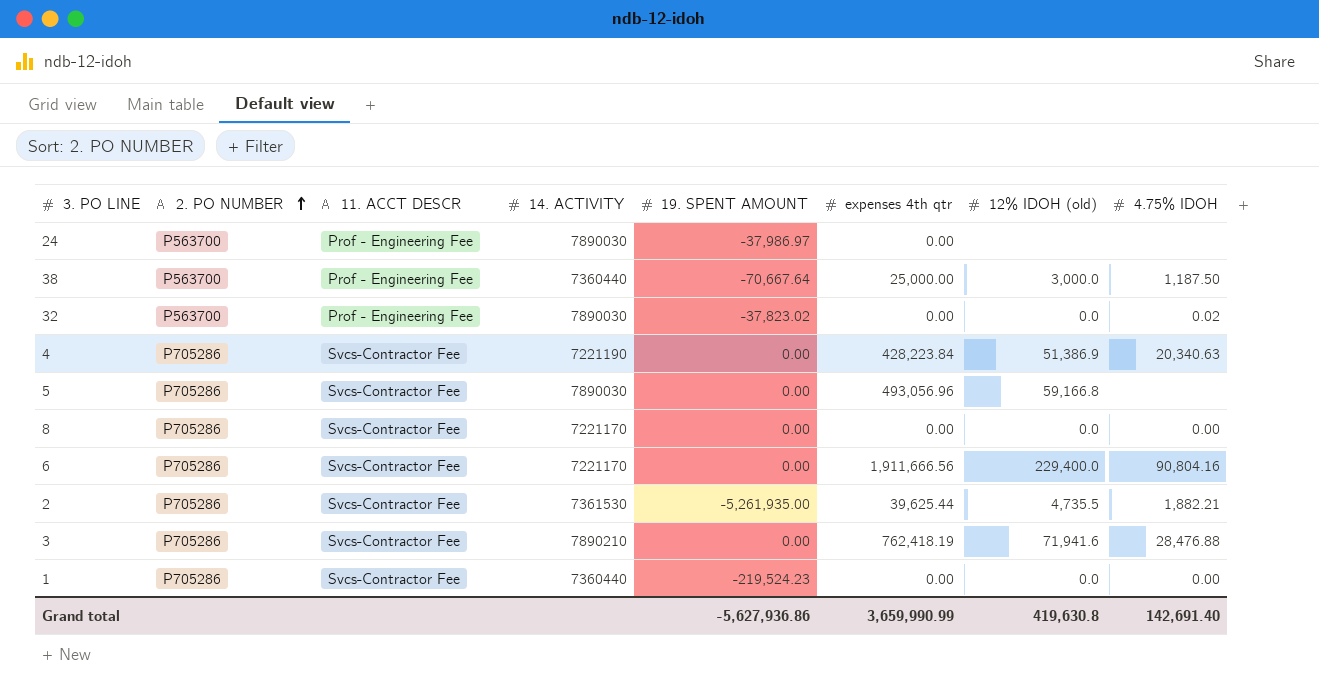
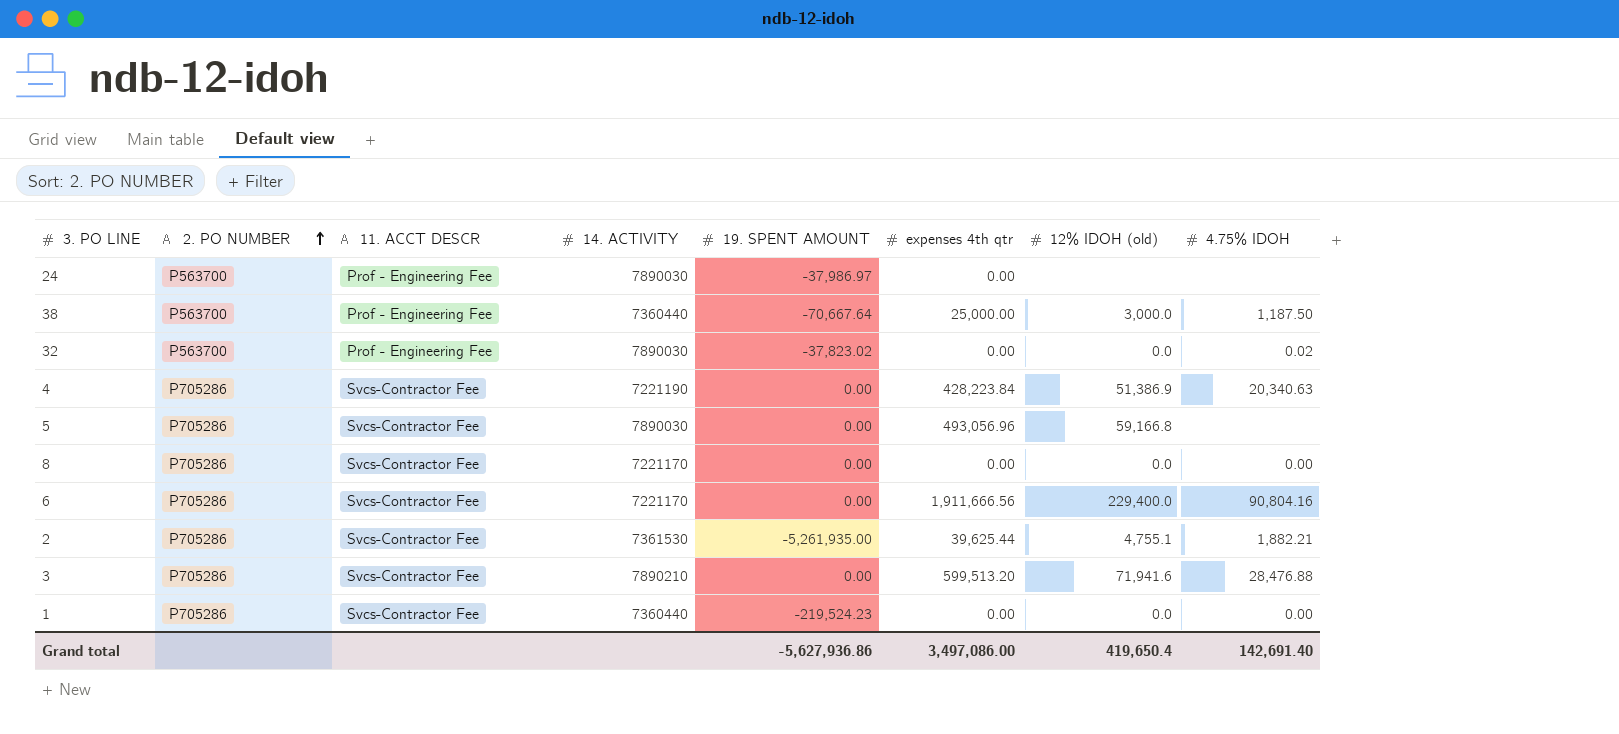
2 | 12% IDOH (old): 4,735.5 -> 4,755.1
3 | expenses 4th qtr: 762,418.19 -> 599,513.20
Grand total | expenses 4th qtr: 3,659,990.99 -> 3,497,086.00
Grand total | 12% IDOH (old): 419,630.8 -> 419,650.4

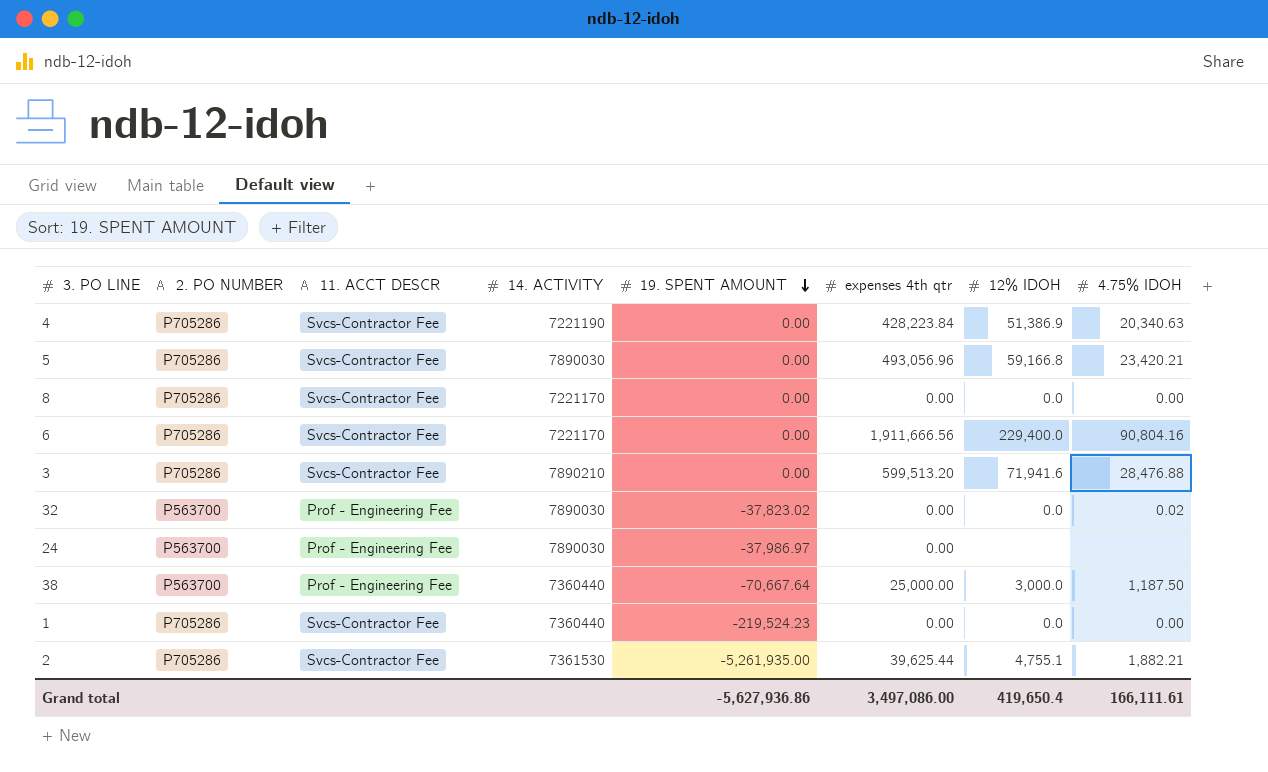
row order: 2. PO NUMBER ascending -> 19. SPENT AMOUNT descending
column name: 12% IDOH (old) -> 12% IDOH
5 | 4.75% IDOH: none -> 23,420.21
Grand total | 4.75% IDOH: 142,691.40 -> 166,111.61

